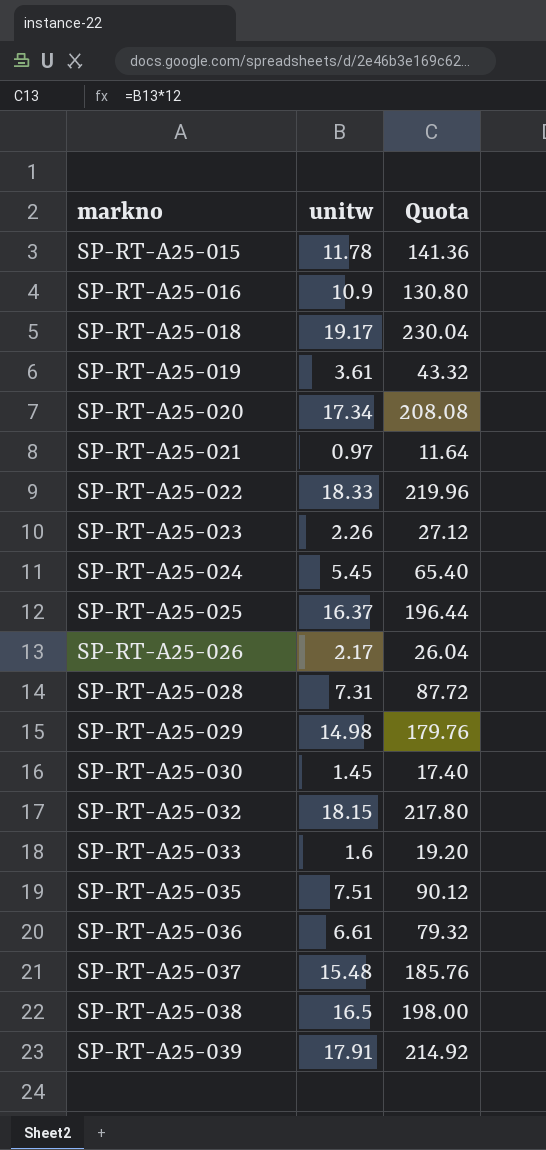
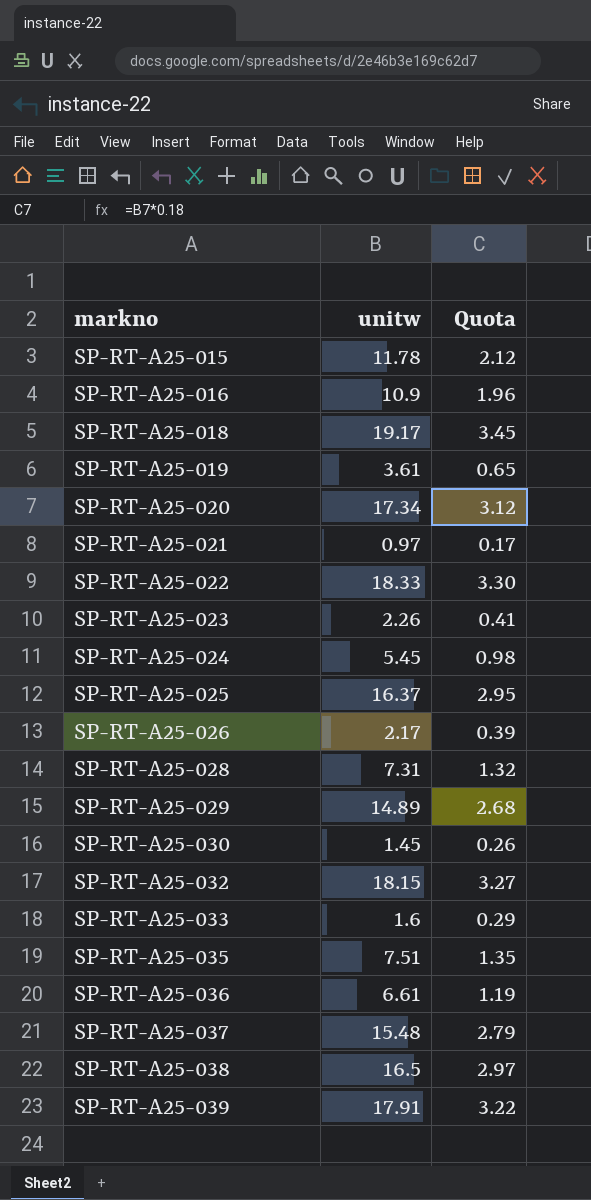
column Quota | formula: [unitw] * 12 -> [unitw] * 0.18
SP-RT-A25-029 | unitw: 14.98 -> 14.89

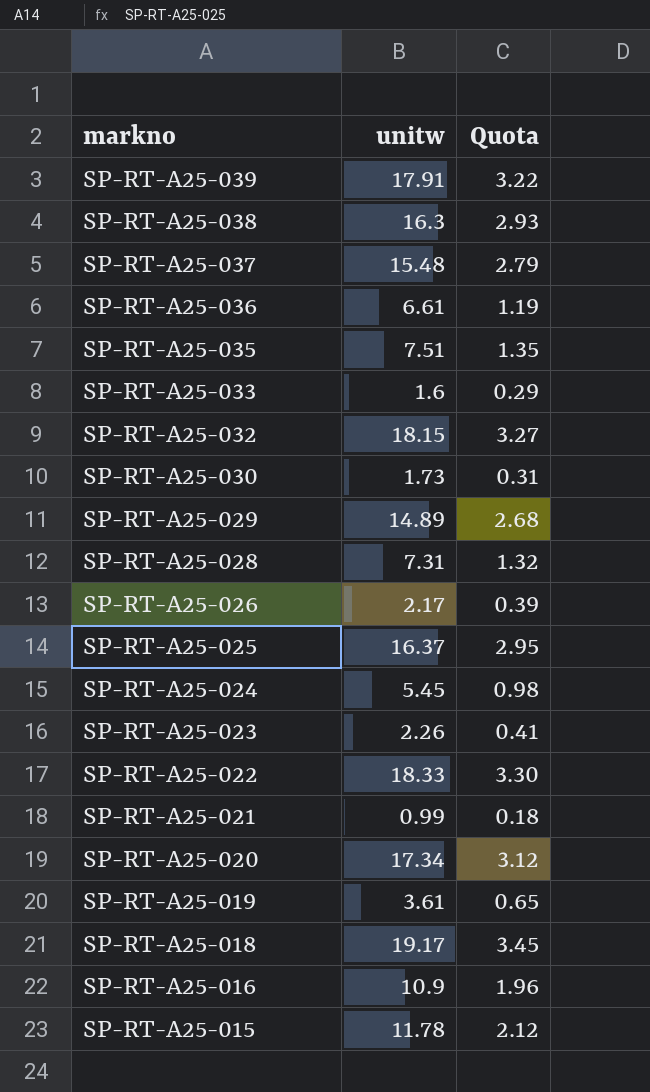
row order: markno ascending -> markno descending
SP-RT-A25-038 | unitw: 16.5 -> 16.3
SP-RT-A25-038 | Quota: 2.97 -> 2.93
SP-RT-A25-030 | unitw: 1.45 -> 1.73
SP-RT-A25-030 | Quota: 0.26 -> 0.31
SP-RT-A25-021 | unitw: 0.97 -> 0.99
SP-RT-A25-021 | Quota: 0.17 -> 0.18

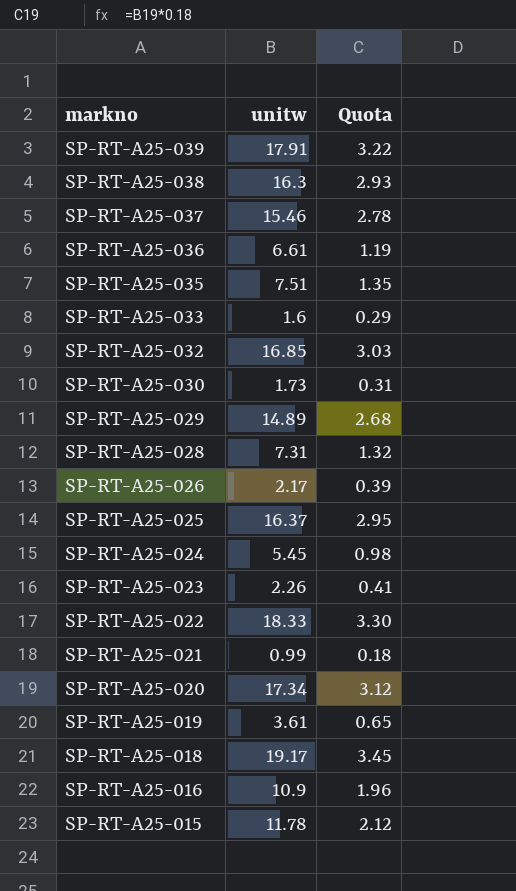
SP-RT-A25-037 | unitw: 15.48 -> 15.46
SP-RT-A25-037 | Quota: 2.79 -> 2.78
SP-RT-A25-032 | unitw: 18.15 -> 16.85
SP-RT-A25-032 | Quota: 3.27 -> 3.03

